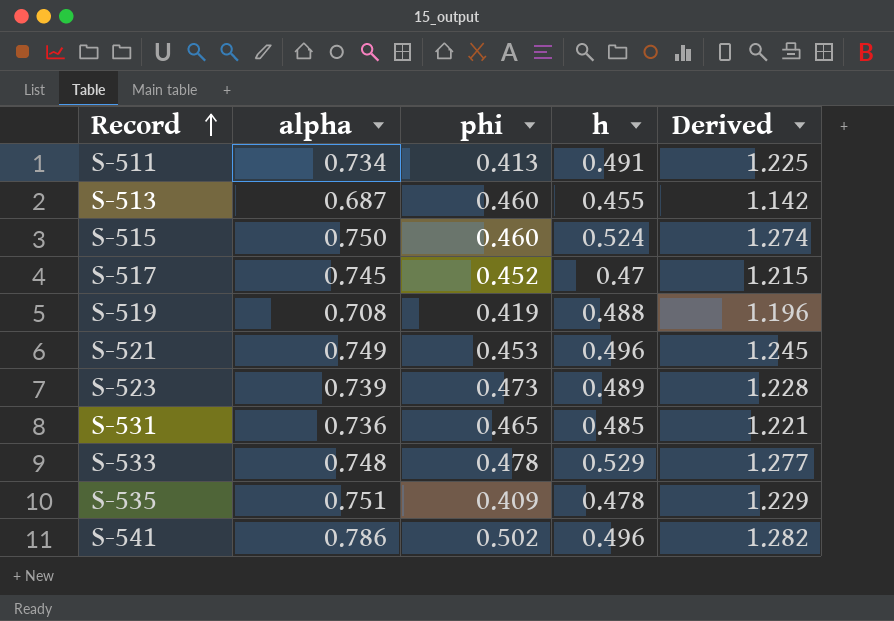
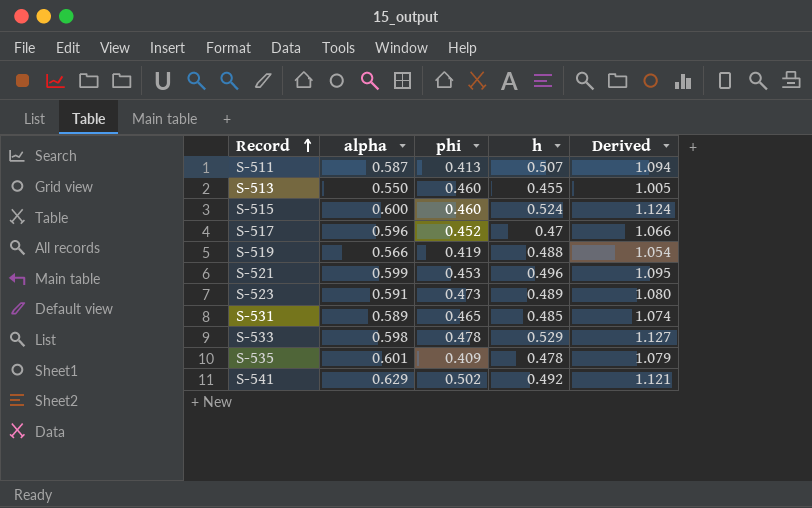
S-511 | alpha: 0.734 -> 0.587
S-511 | h: 0.491 -> 0.507
S-511 | Derived: 1.225 -> 1.094
S-513 | alpha: 0.687 -> 0.550
S-513 | Derived: 1.142 -> 1.005
S-515 | alpha: 0.750 -> 0.600
S-515 | Derived: 1.274 -> 1.124
S-517 | alpha: 0.745 -> 0.596
S-517 | Derived: 1.215 -> 1.066
S-519 | alpha: 0.708 -> 0.566
S-519 | Derived: 1.196 -> 1.054
S-521 | alpha: 0.749 -> 0.599
S-521 | Derived: 1.245 -> 1.095
S-523 | alpha: 0.739 -> 0.591
S-523 | Derived: 1.228 -> 1.080
S-531 | alpha: 0.736 -> 0.589
S-531 | Derived: 1.221 -> 1.074
S-533 | alpha: 0.748 -> 0.598
S-533 | Derived: 1.277 -> 1.127
S-535 | alpha: 0.751 -> 0.601
S-535 | Derived: 1.229 -> 1.079
S-541 | alpha: 0.786 -> 0.629
S-541 | h: 0.496 -> 0.492
S-541 | Derived: 1.282 -> 1.121

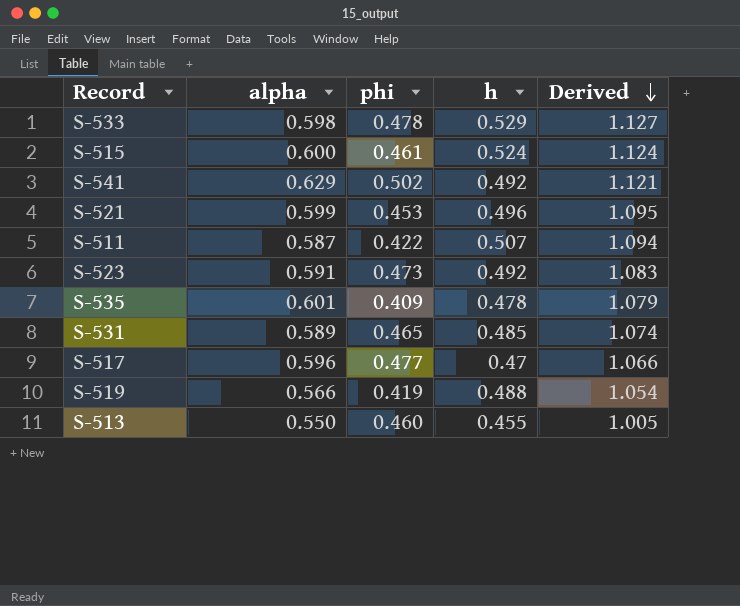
row order: Record ascending -> Derived descending
S-515 | phi: 0.460 -> 0.461
S-511 | phi: 0.413 -> 0.422
S-523 | h: 0.489 -> 0.492
S-523 | Derived: 1.080 -> 1.083
S-517 | phi: 0.452 -> 0.477

